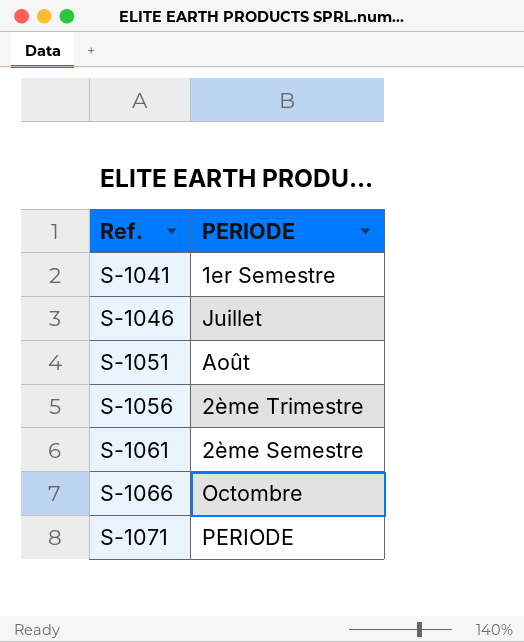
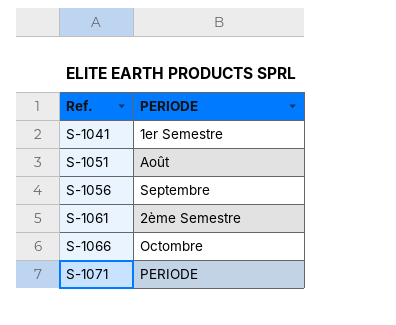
row S-1046: Juillet -> none
S-1056 | PERIODE: 2ème Trimestre -> Septembre

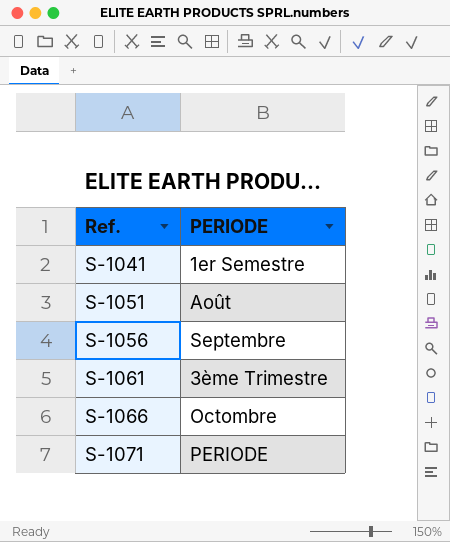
S-1061 | PERIODE: 2ème Semestre -> 3ème Trimestre

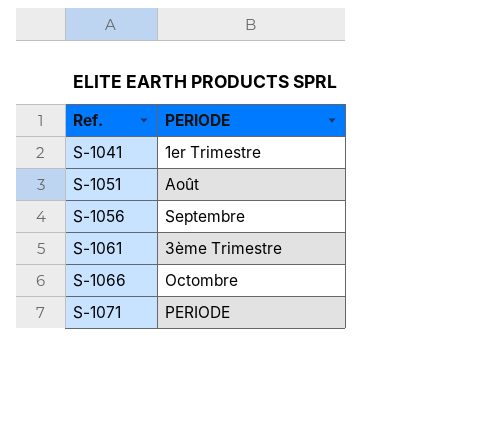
S-1041 | PERIODE: 1er Semestre -> 1er Trimestre

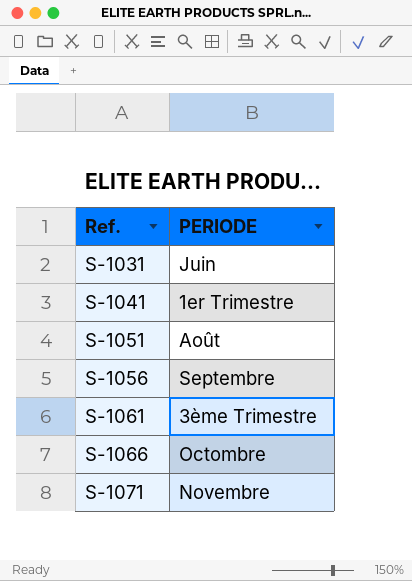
row S-1031: none -> Juin
S-1071 | PERIODE: PERIODE -> Novembre

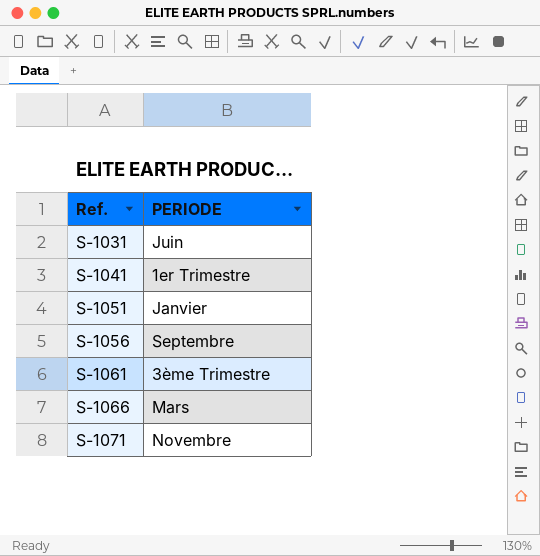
S-1051 | PERIODE: Août -> Janvier
S-1066 | PERIODE: Octombre -> Mars

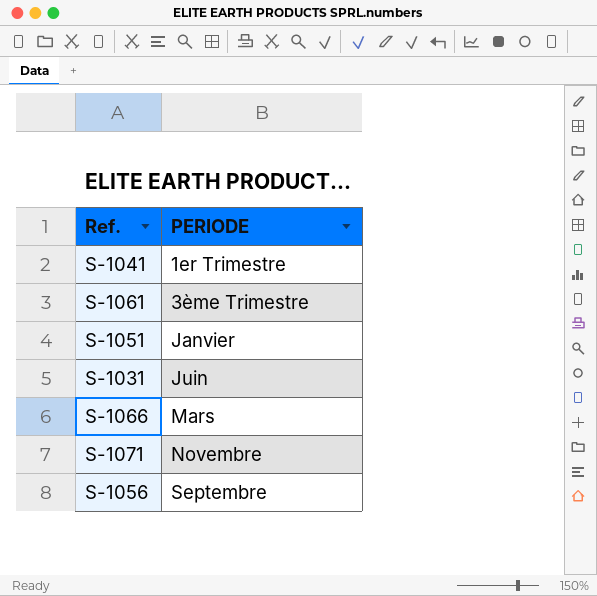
row order: Ref. ascending -> PERIODE ascending

